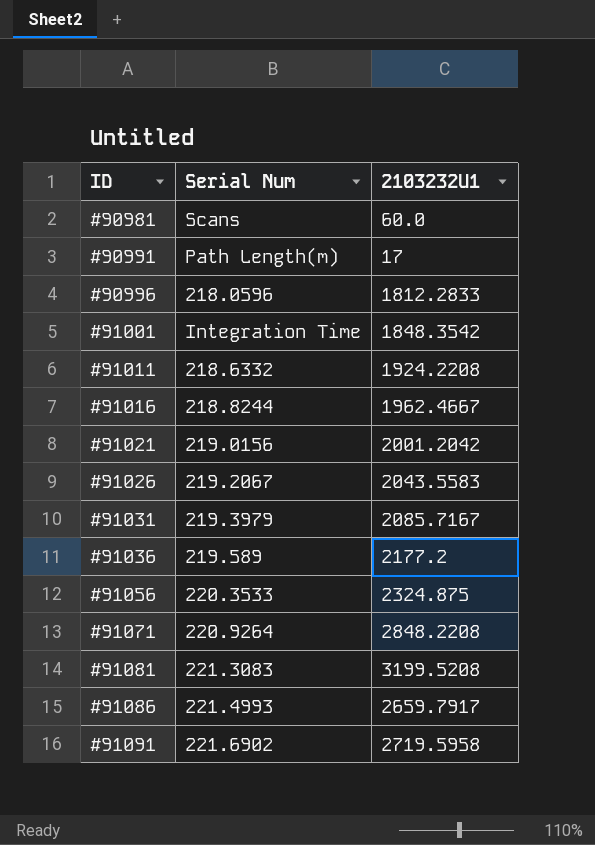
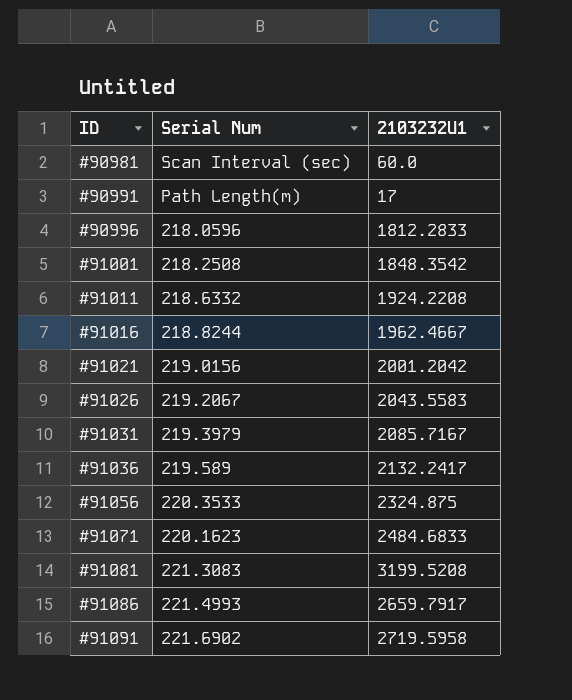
#90981 | Serial Num: Scans -> Scan Interval (sec)
#91001 | Serial Num: Integration Time -> 218.2508
#91036 | 2103232U1: 2177.2 -> 2132.2417
#91071 | Serial Num: 220.9264 -> 220.1623
#91071 | 2103232U1: 2848.2208 -> 2484.6833

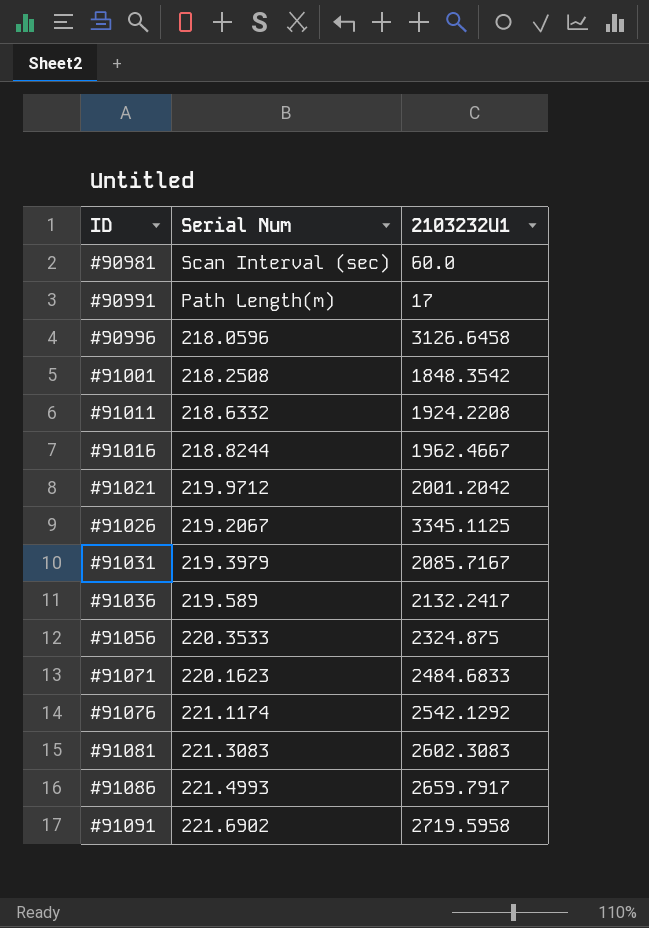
#90996 | 2103232U1: 1812.2833 -> 3126.6458
#91021 | Serial Num: 219.0156 -> 219.9712
#91026 | 2103232U1: 2043.5583 -> 3345.1125
row #91076: none -> 221.1174 | 2542.1292
#91081 | 2103232U1: 3199.5208 -> 2602.3083

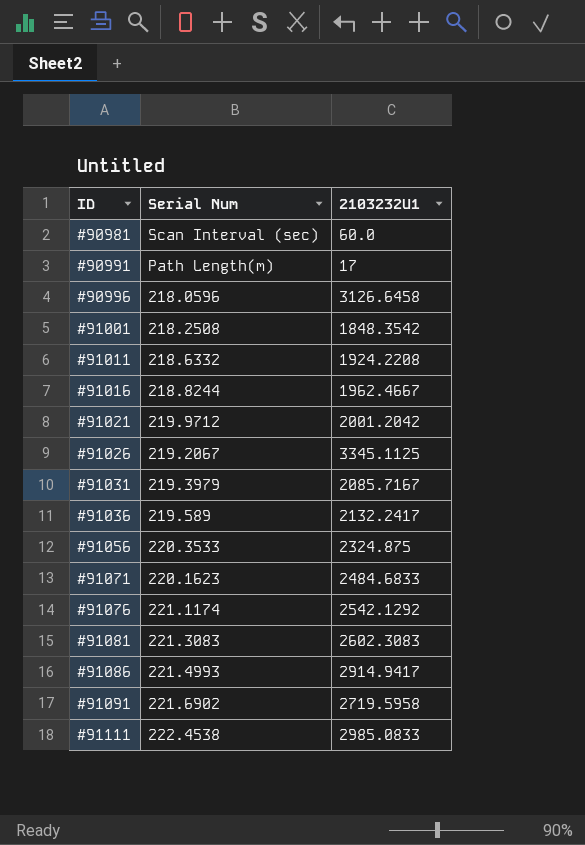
#91086 | 2103232U1: 2659.7917 -> 2914.9417
row #91111: none -> 222.4538 | 2985.0833

